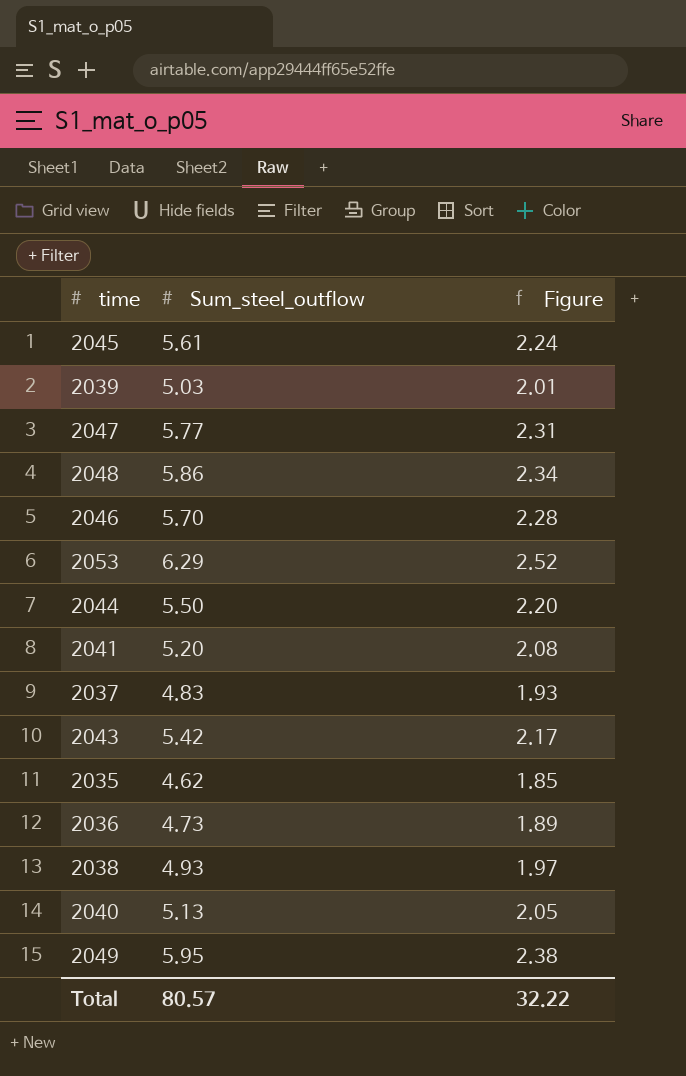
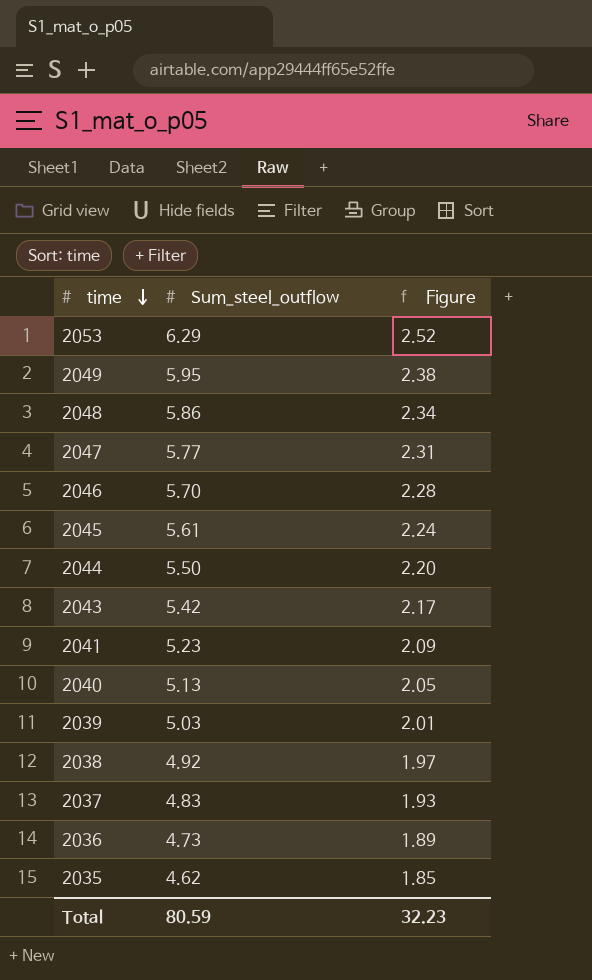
row order: none -> time descending
2041 | Sum_steel_outflow: 5.20 -> 5.23
2041 | Figure: 2.08 -> 2.09
2038 | Sum_steel_outflow: 4.93 -> 4.92
Total | Sum_steel_outflow: 80.57 -> 80.59
Total | Figure: 32.22 -> 32.23

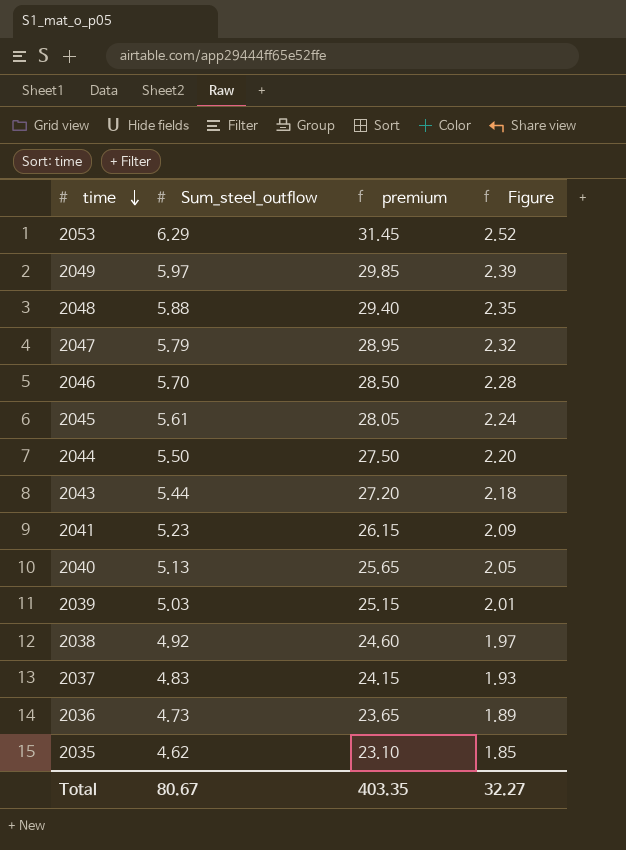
column premium | formula: none -> [Sum_steel_outflow] * 5
2049 | Sum_steel_outflow: 5.95 -> 5.97
2049 | Figure: 2.38 -> 2.39
2048 | Sum_steel_outflow: 5.86 -> 5.88
2048 | Figure: 2.34 -> 2.35
2047 | Sum_steel_outflow: 5.77 -> 5.79
2047 | Figure: 2.31 -> 2.32
2043 | Sum_steel_outflow: 5.42 -> 5.44
2043 | Figure: 2.17 -> 2.18
Total | Sum_steel_outflow: 80.59 -> 80.67
Total | Figure: 32.23 -> 32.27

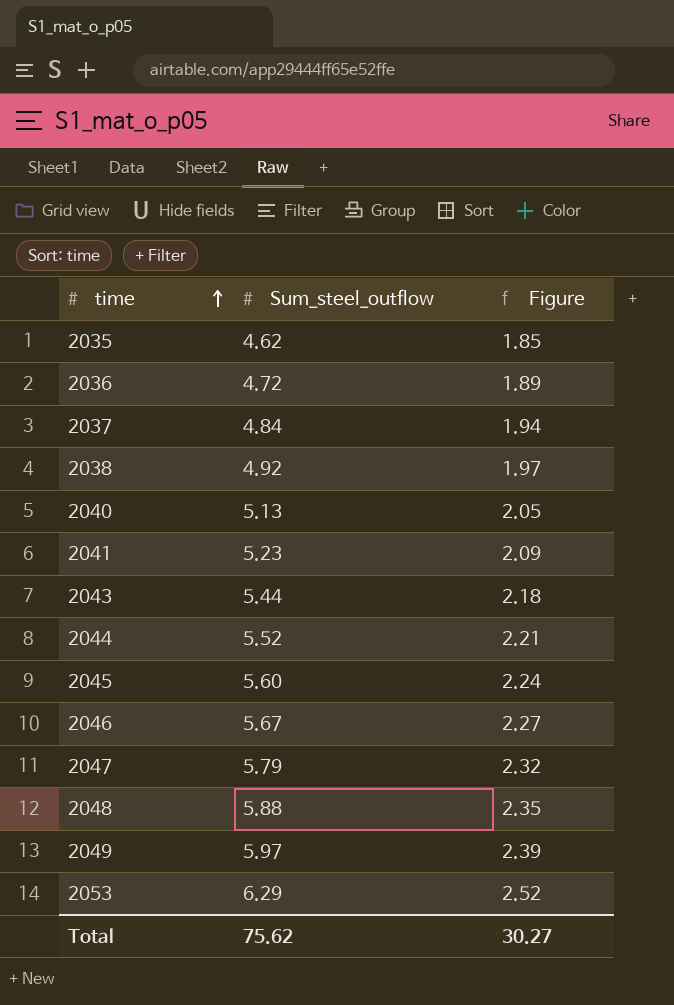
row order: time descending -> time ascending
column premium | formula: [Sum_steel_outflow] * 5 -> none
row 2039: 5.03 | 25.15 | 2.01 -> none
2036 | Sum_steel_outflow: 4.73 -> 4.72
2037 | Sum_steel_outflow: 4.83 -> 4.84
2037 | Figure: 1.93 -> 1.94
2044 | Sum_steel_outflow: 5.50 -> 5.52
2044 | Figure: 2.20 -> 2.21
2045 | Sum_steel_outflow: 5.61 -> 5.60
2046 | Sum_steel_outflow: 5.70 -> 5.67
2046 | Figure: 2.28 -> 2.27
Total | Sum_steel_outflow: 80.67 -> 75.62
Total | Figure: 32.27 -> 30.27

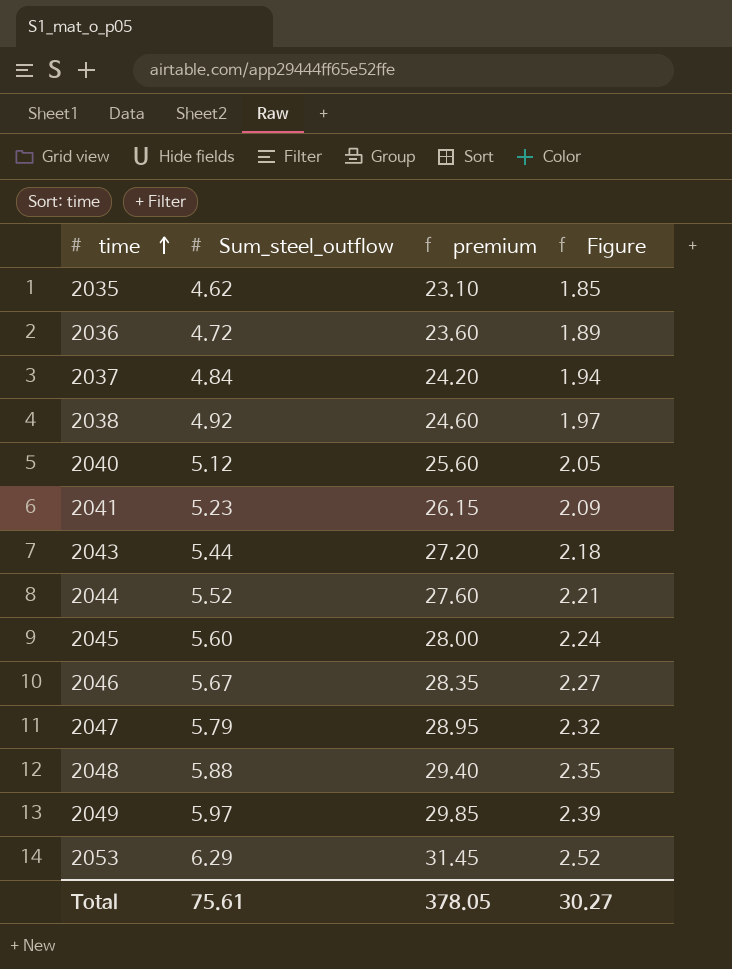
column premium | formula: none -> [Sum_steel_outflow] * 5
2040 | Sum_steel_outflow: 5.13 -> 5.12
Total | Sum_steel_outflow: 75.62 -> 75.61

